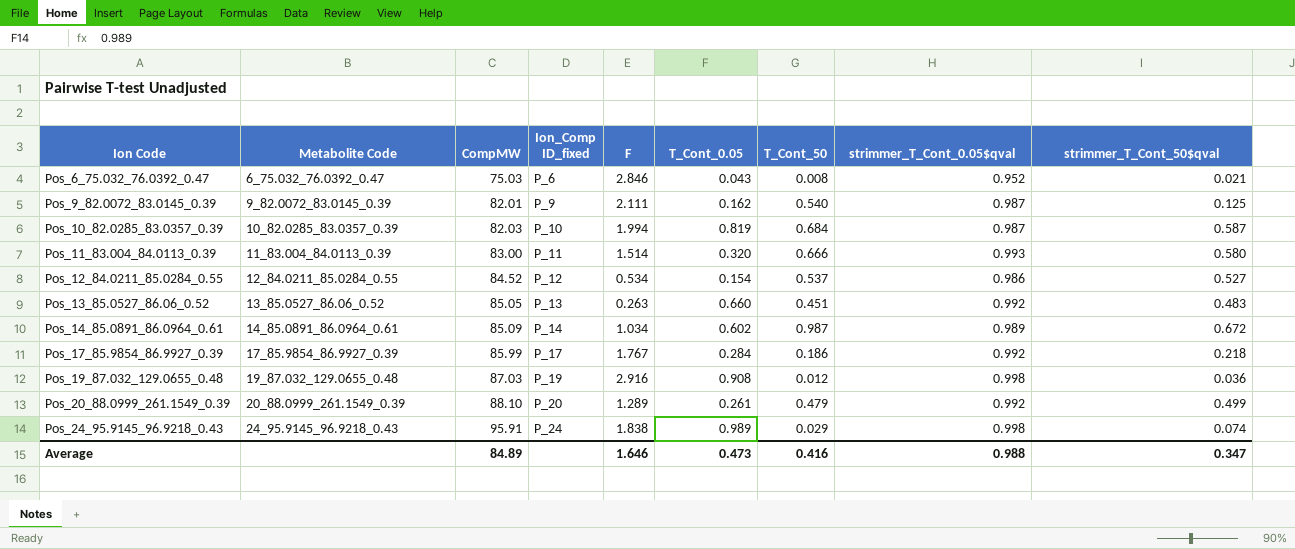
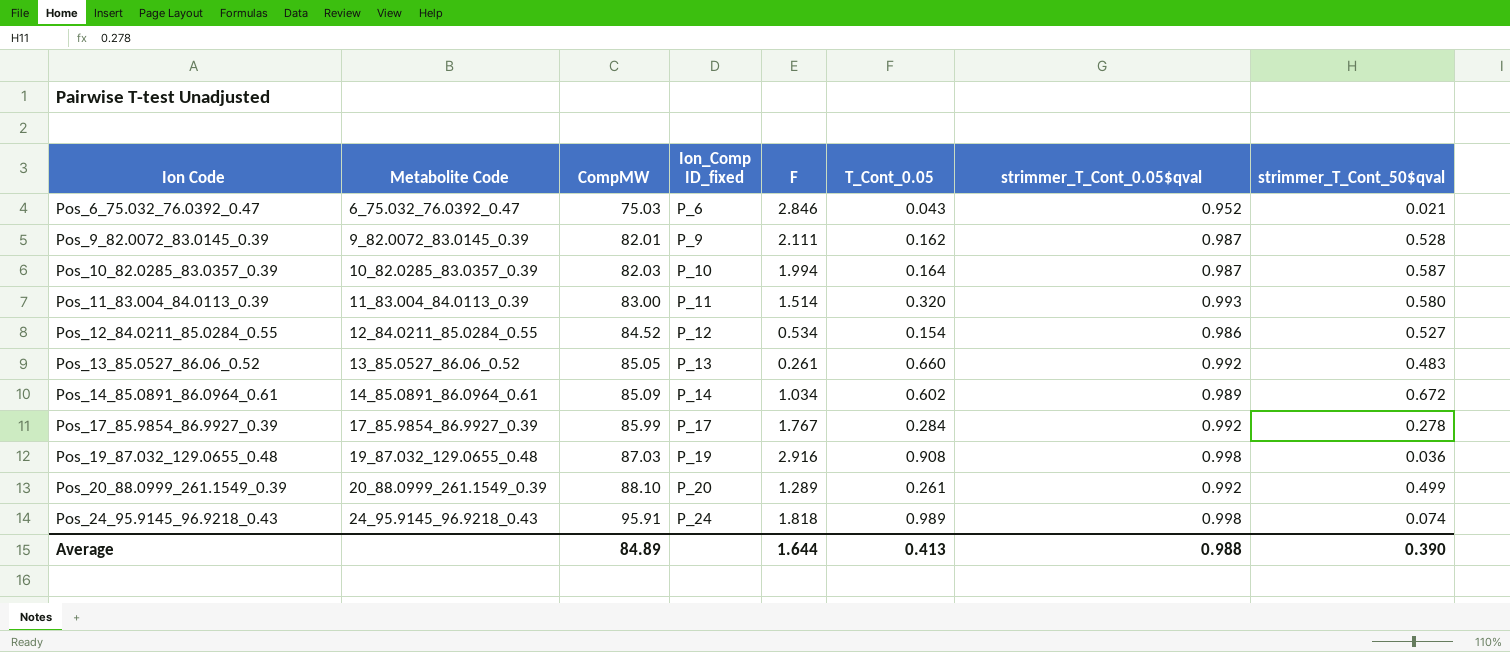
column T_Cont_50 | position: 7 -> none
Pos_9_82.0072_83.0145_0.39 | strimmer_T_Cont_50$qval: 0.125 -> 0.528
Pos_10_82.0285_83.0357_0.39 | T_Cont_0.05: 0.819 -> 0.164
Pos_13_85.0527_86.06_0.52 | F: 0.263 -> 0.261
Pos_17_85.9854_86.9927_0.39 | strimmer_T_Cont_50$qval: 0.218 -> 0.278
Pos_24_95.9145_96.9218_0.43 | F: 1.838 -> 1.818
Average | F: 1.646 -> 1.644
Average | T_Cont_0.05: 0.473 -> 0.413
Average | strimmer_T_Cont_50$qval: 0.347 -> 0.390

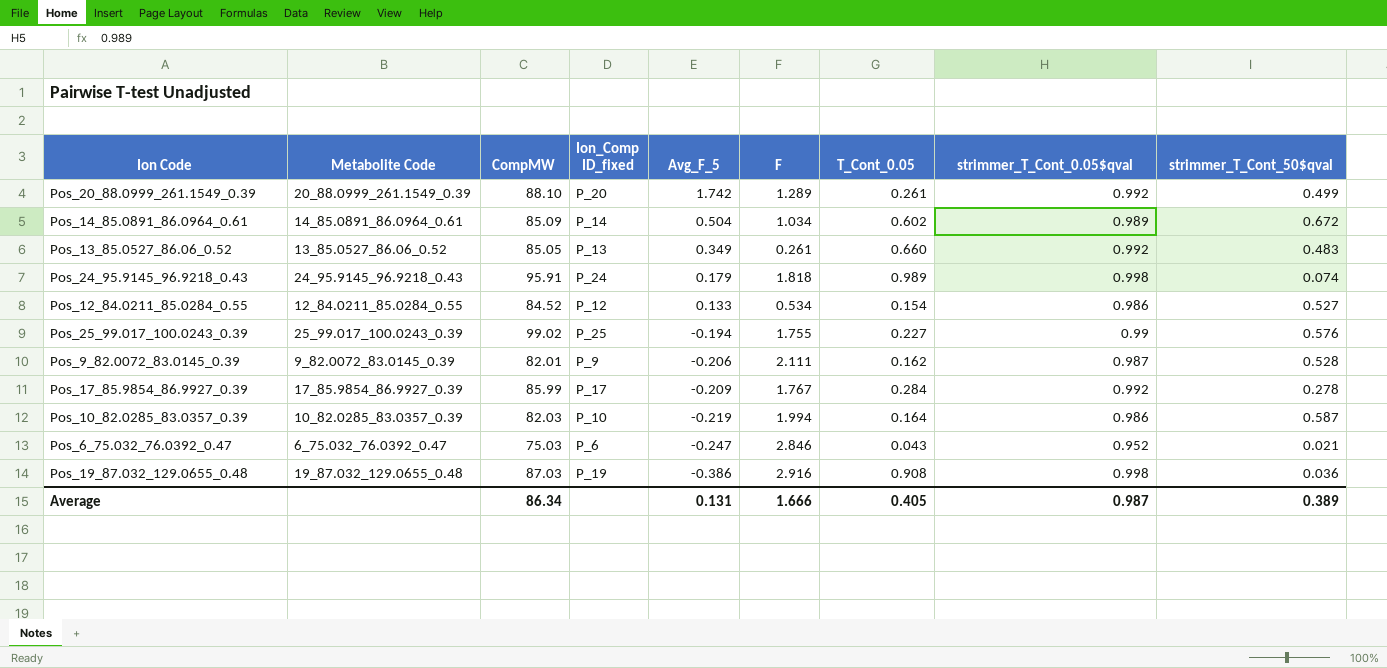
row order: Ion Code ascending -> Avg_F_5 descending
column Avg_F_5 | position: none -> 5
row Pos_11_83.004_84.0113_0.39: 11_83.004_84.0113_0.39 | 83.00 | P_11 | 1.514 | 0.320 | 0.993 | 0.580 -> none
row Pos_25_99.017_100.0243_0.39: none -> 25_99.017_100.0243_0.39 | 99.02 | P_25 | -0.194 | 1.755 | 0.227 | 0.99 | 0.576
Pos_10_82.0285_83.0357_0.39 | strimmer_T_Cont_0.05$qval: 0.987 -> 0.986
Average | CompMW: 84.89 -> 86.34
Average | F: 1.644 -> 1.666
Average | T_Cont_0.05: 0.413 -> 0.405
Average | strimmer_T_Cont_0.05$qval: 0.988 -> 0.987
Average | strimmer_T_Cont_50$qval: 0.390 -> 0.389

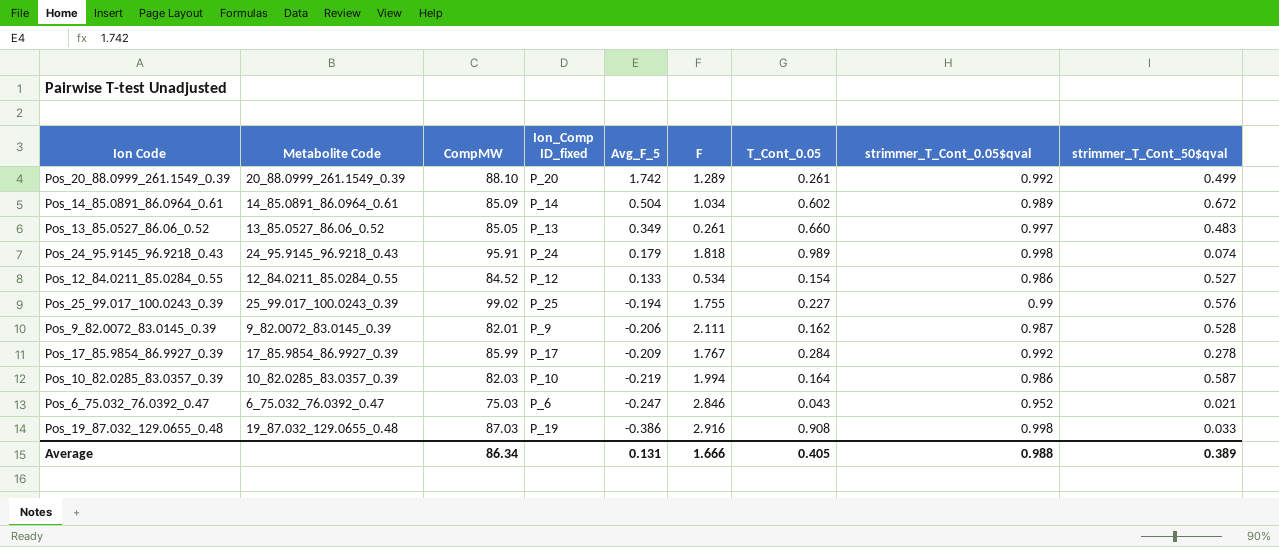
Pos_13_85.0527_86.06_0.52 | strimmer_T_Cont_0.05$qval: 0.992 -> 0.997
Pos_19_87.032_129.0655_0.48 | strimmer_T_Cont_50$qval: 0.036 -> 0.033
Average | strimmer_T_Cont_0.05$qval: 0.987 -> 0.988

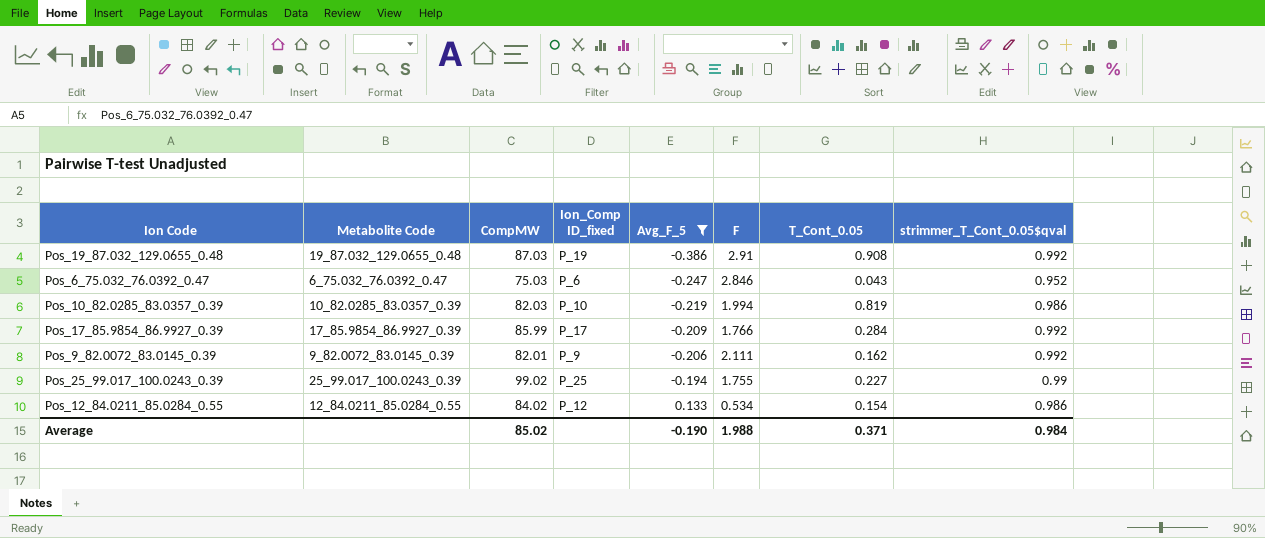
filter: none -> Avg_F_5 <= 0.133
row order: Avg_F_5 descending -> Avg_F_5 ascending
column strimmer_T_Cont_50$qval | position: 9 -> none
Pos_19_87.032_129.0655_0.48 | F: 2.916 -> 2.91
Pos_19_87.032_129.0655_0.48 | strimmer_T_Cont_0.05$qval: 0.998 -> 0.992
Pos_10_82.0285_83.0357_0.39 | T_Cont_0.05: 0.164 -> 0.819
Pos_17_85.9854_86.9927_0.39 | F: 1.767 -> 1.766
Pos_9_82.0072_83.0145_0.39 | strimmer_T_Cont_0.05$qval: 0.987 -> 0.992
Pos_12_84.0211_85.0284_0.55 | CompMW: 84.52 -> 84.02
Average | CompMW: 86.34 -> 85.02
Average | Avg_F_5: 0.131 -> -0.190
Average | F: 1.666 -> 1.988
Average | T_Cont_0.05: 0.405 -> 0.371
Average | strimmer_T_Cont_0.05$qval: 0.988 -> 0.984

